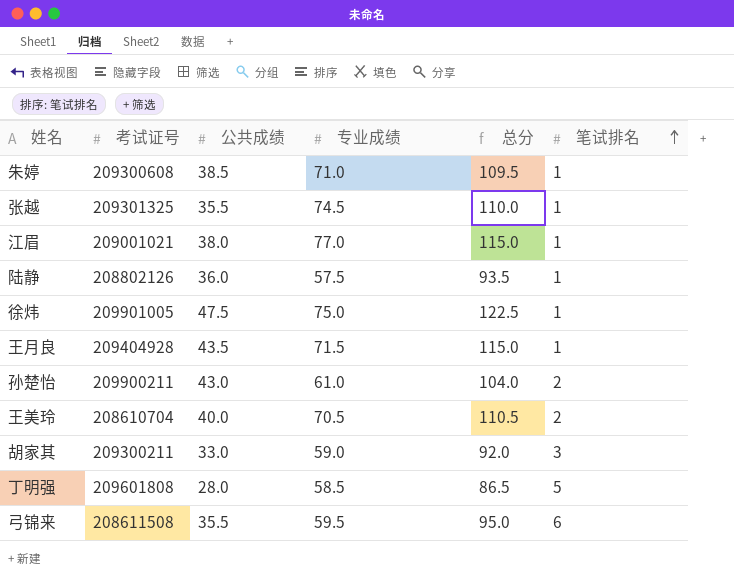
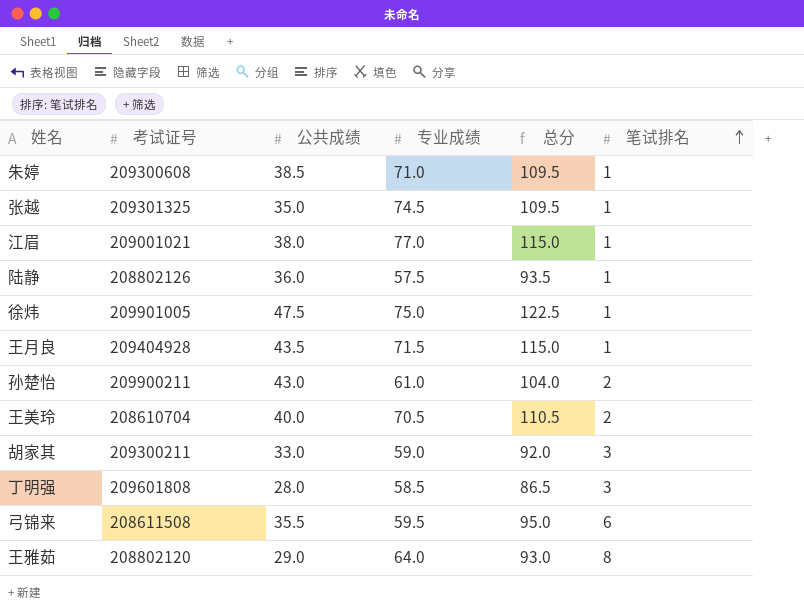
张越 | 公共成绩: 35.5 -> 35.0
张越 | 总分: 110.0 -> 109.5
丁明强 | 笔试排名: 5 -> 3
row 王雅茹: none -> 208802120 | 29.0 | 64.0 | 93.0 | 8

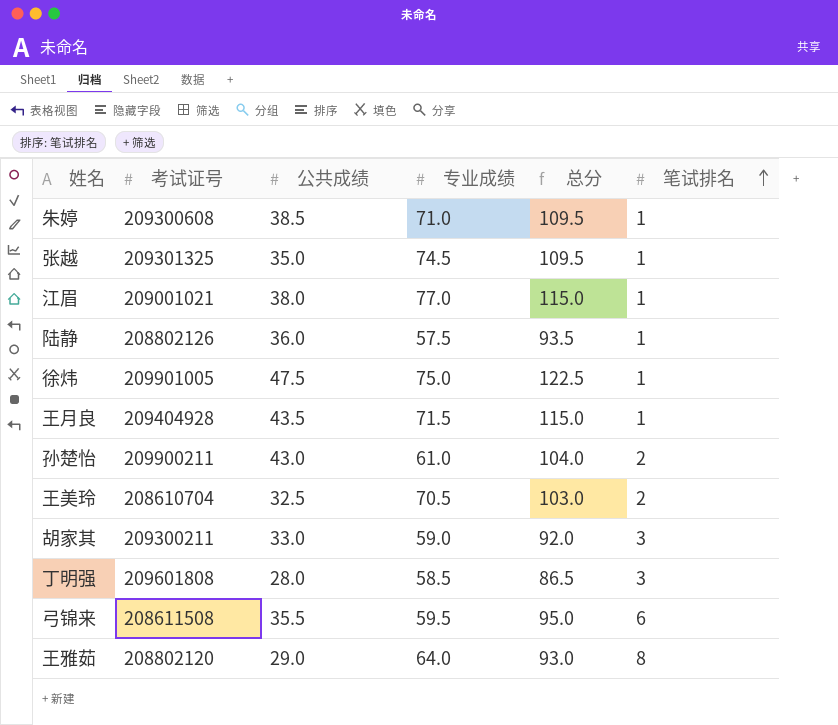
王美玲 | 公共成绩: 40.0 -> 32.5
王美玲 | 总分: 110.5 -> 103.0

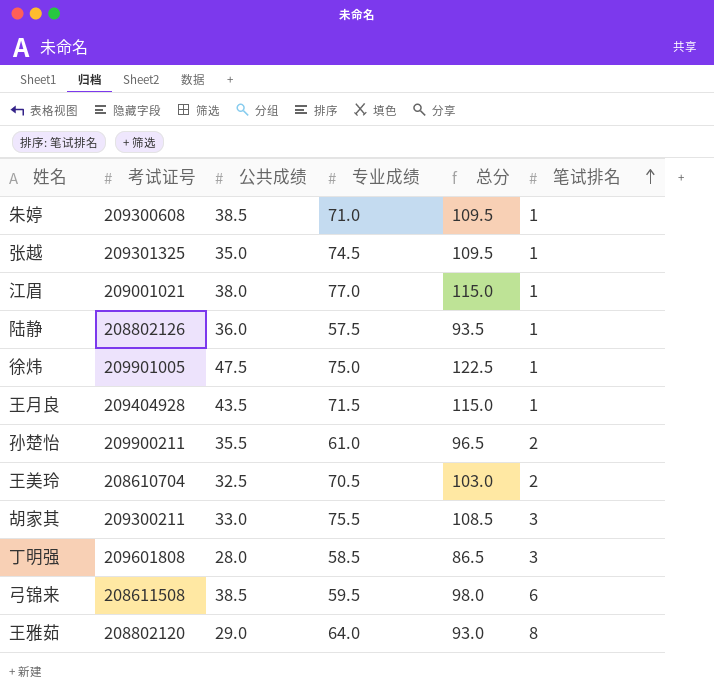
孙楚怡 | 公共成绩: 43.0 -> 35.5
孙楚怡 | 总分: 104.0 -> 96.5
胡家其 | 专业成绩: 59.0 -> 75.5
胡家其 | 总分: 92.0 -> 108.5
弓锦来 | 公共成绩: 35.5 -> 38.5
弓锦来 | 总分: 95.0 -> 98.0

